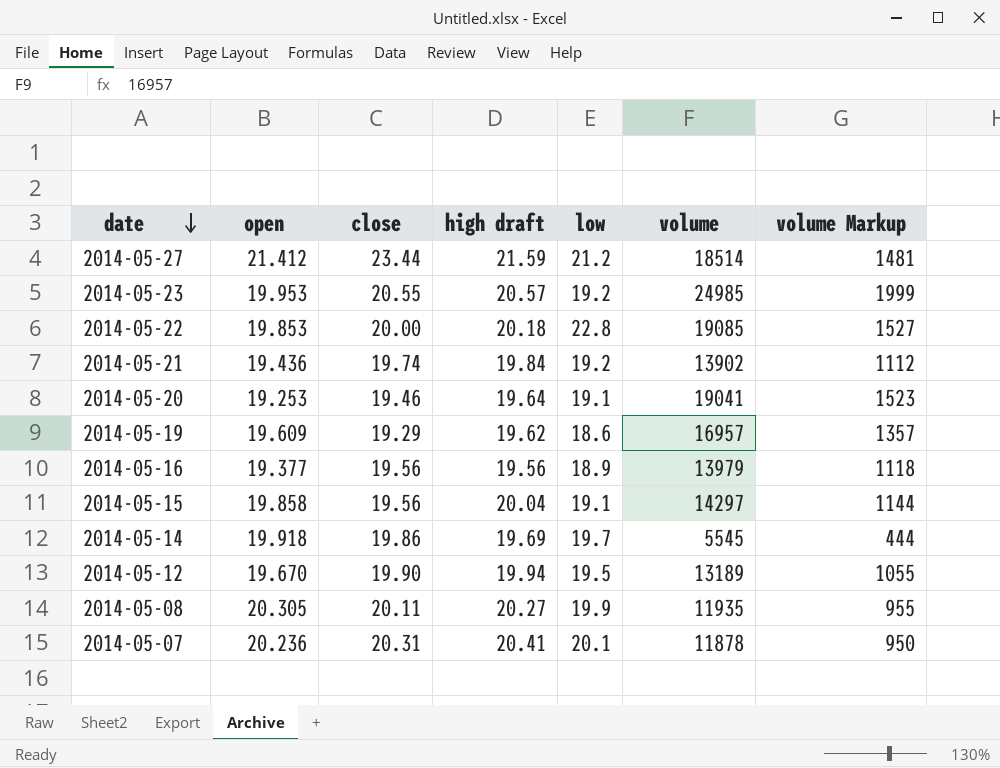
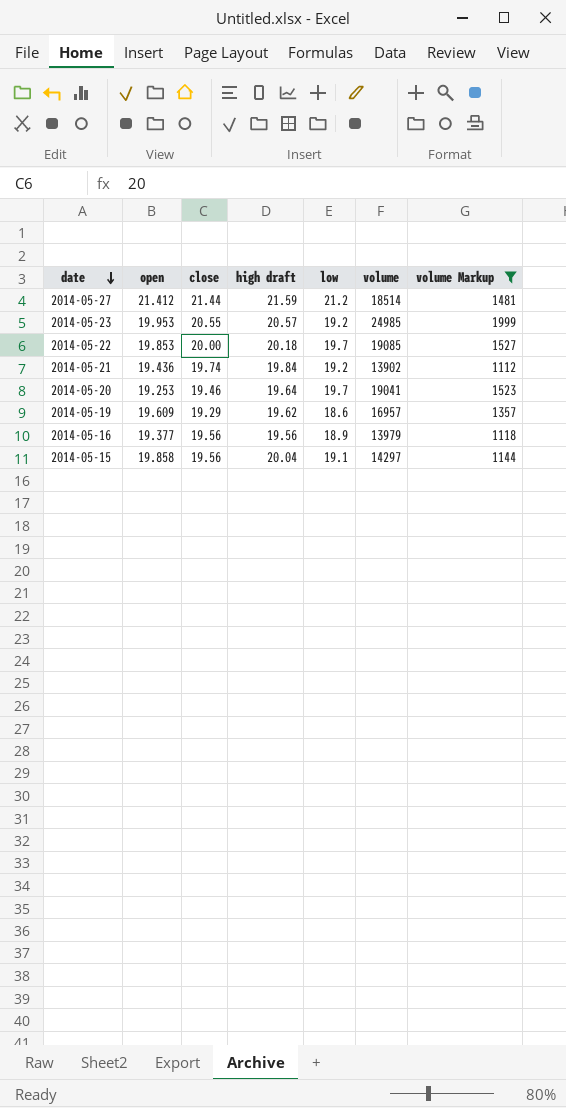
filter: none -> volume Markup >= 1112
2014-05-27 | close: 23.44 -> 21.44
2014-05-22 | low: 22.8 -> 19.7
2014-05-20 | low: 19.1 -> 19.7

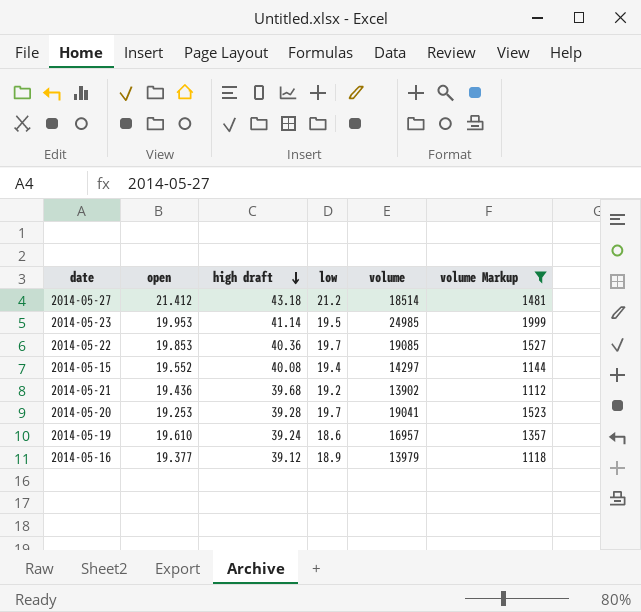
row order: date descending -> high draft descending
column close | position: 3 -> none
2014-05-27 | high draft: 21.59 -> 43.18
2014-05-23 | high draft: 20.57 -> 41.14
2014-05-23 | low: 19.2 -> 19.5
2014-05-22 | high draft: 20.18 -> 40.36
2014-05-15 | open: 19.858 -> 19.552
2014-05-15 | high draft: 20.04 -> 40.08
2014-05-15 | low: 19.1 -> 19.4
2014-05-21 | high draft: 19.84 -> 39.68
2014-05-20 | high draft: 19.64 -> 39.28
2014-05-19 | open: 19.609 -> 19.610
2014-05-19 | high draft: 19.62 -> 39.24
2014-05-16 | high draft: 19.56 -> 39.12

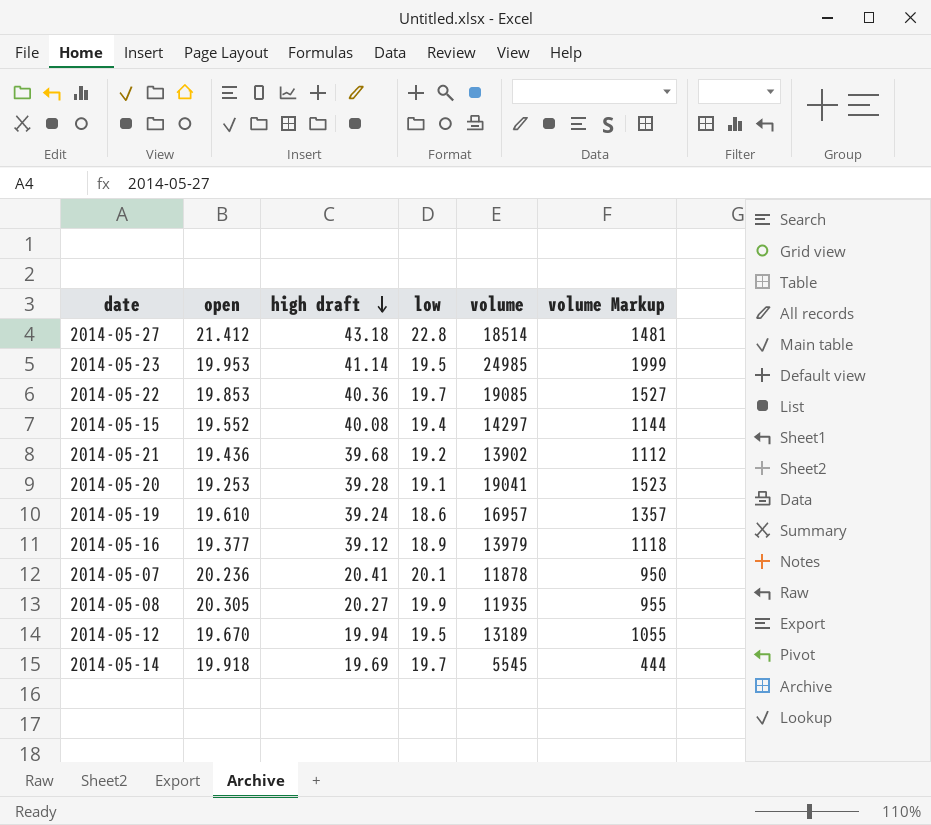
filter: volume Markup >= 1112 -> none
2014-05-27 | low: 21.2 -> 22.8
2014-05-20 | low: 19.7 -> 19.1

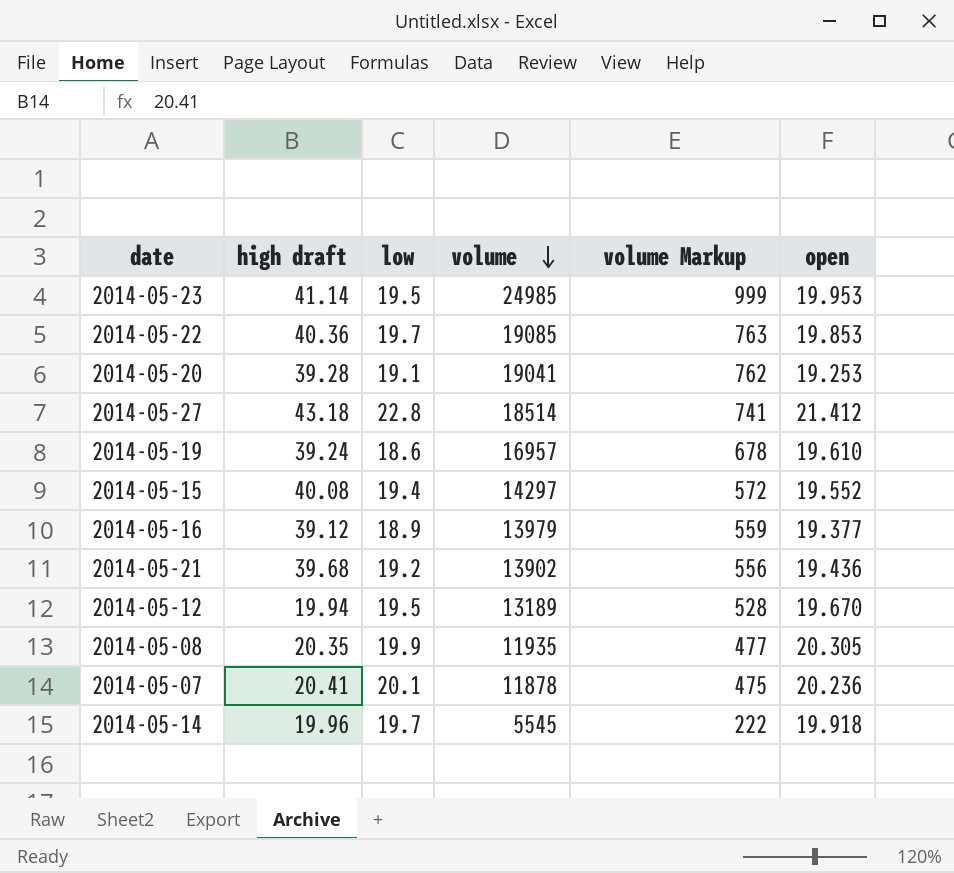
row order: high draft descending -> volume descending
column volume Markup | formula: [volume] * 0.08 -> [volume] * 0.04
column open | position: 2 -> 6
2014-05-08 | high draft: 20.27 -> 20.35
2014-05-14 | high draft: 19.69 -> 19.96

